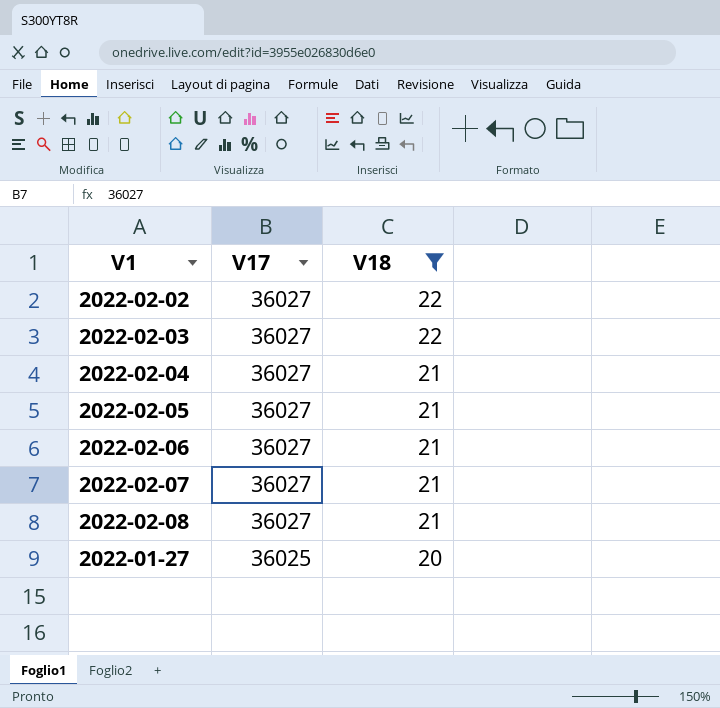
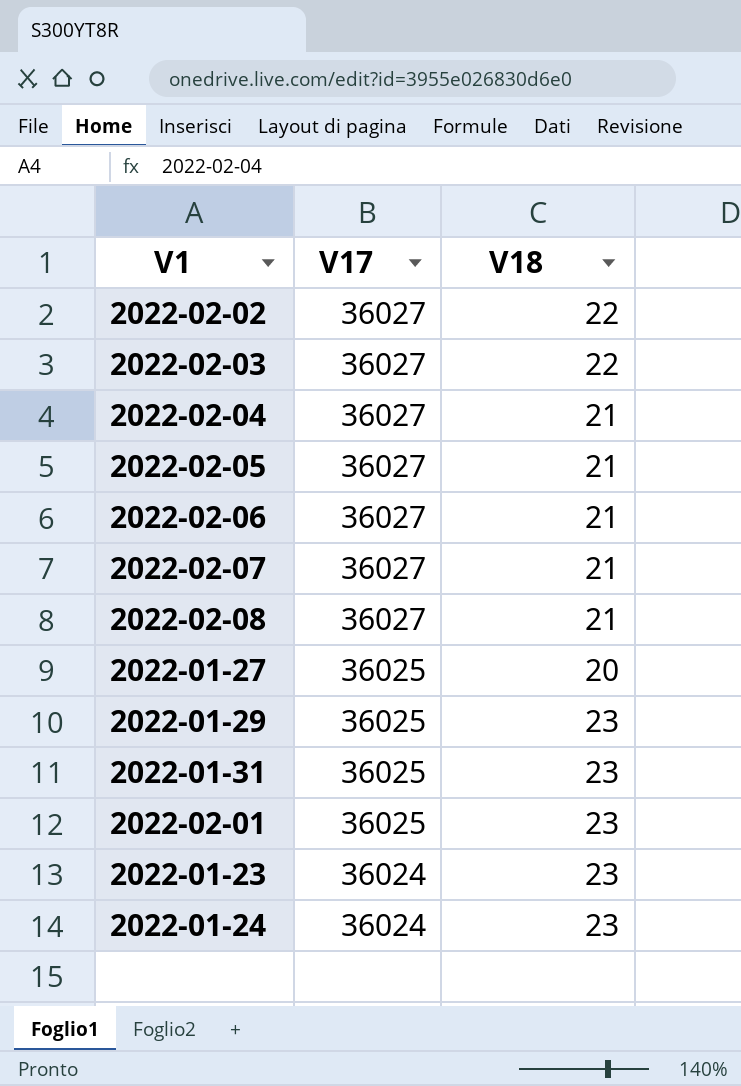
filter: V18 != 23 -> none

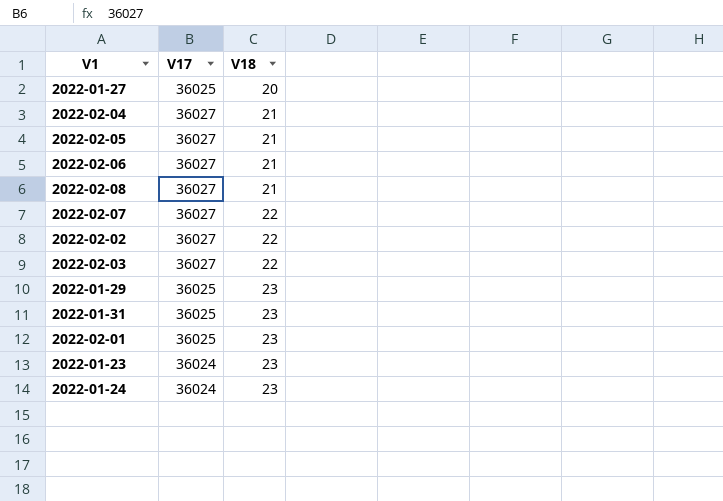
row order: V17 descending -> V18 ascending
2022-02-07 | V18: 21 -> 22

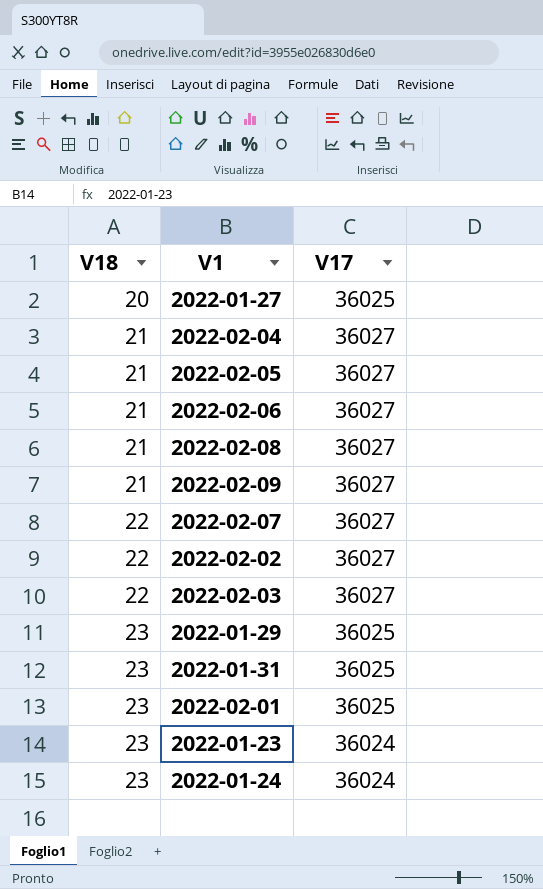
column V18 | position: 3 -> 1
row 2022-02-09: none -> 21 | 36027

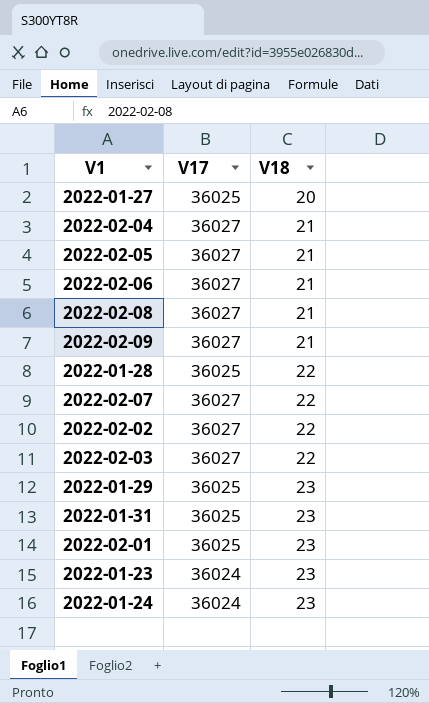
column V18 | position: 1 -> 3
row 2022-01-28: none -> 36025 | 22

